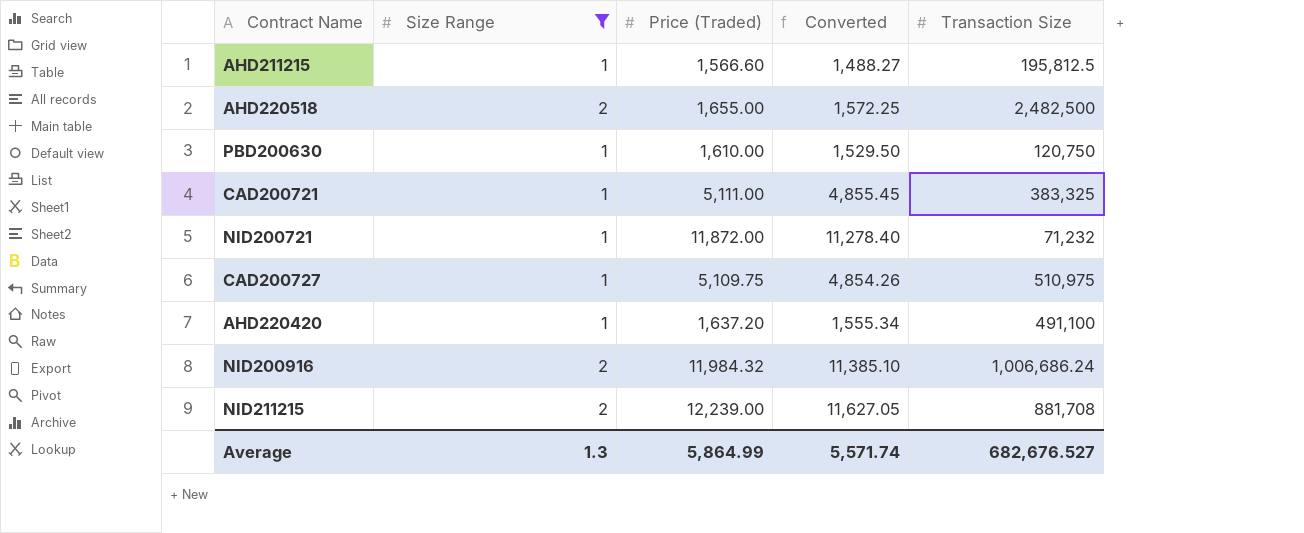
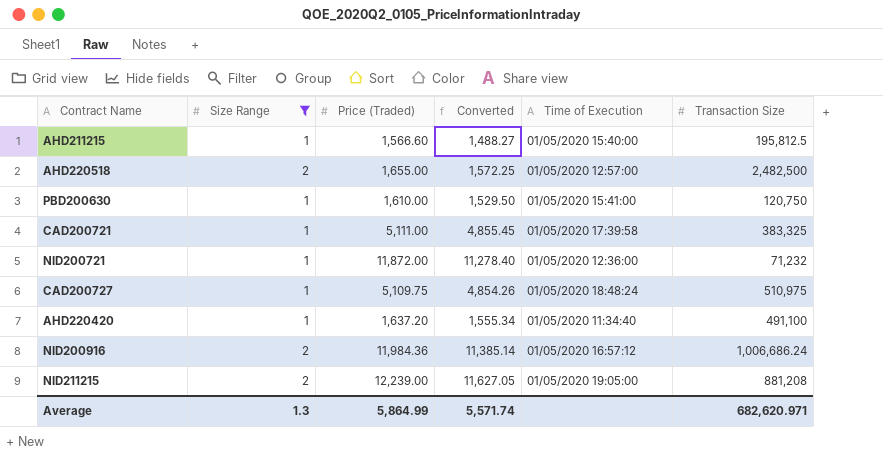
column Time of Execution | position: none -> 5
NID200916 | Price (Traded): 11,984.32 -> 11,984.36
NID200916 | Converted: 11,385.10 -> 11,385.14
NID211215 | Transaction Size: 881,708 -> 881,208
Average | Transaction Size: 682,676.527 -> 682,620.971

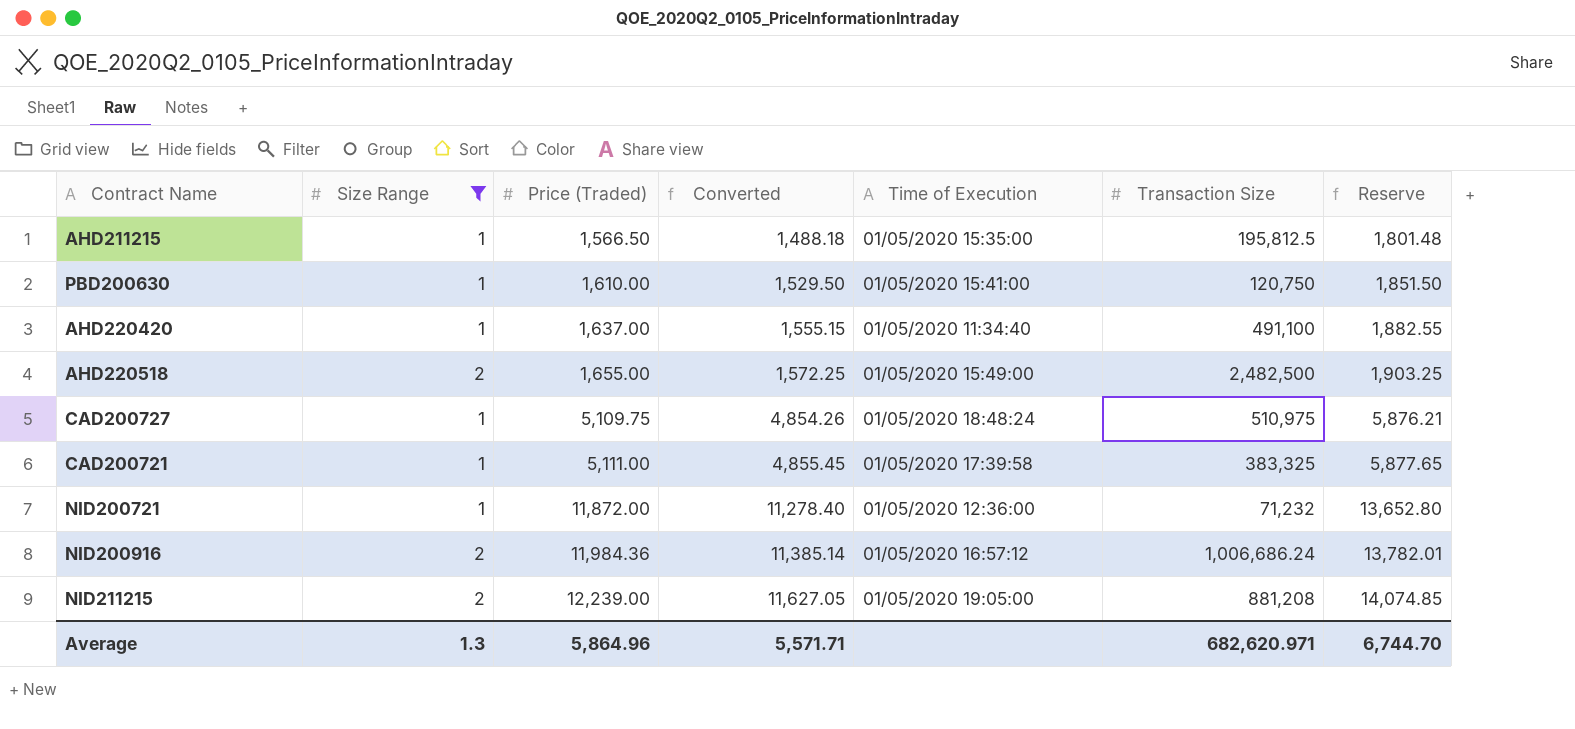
row order: none -> Price (Traded) ascending
column Reserve | formula: none -> [Price (Traded)] * 1.15
AHD211215 | Price (Traded): 1,566.60 -> 1,566.50
AHD211215 | Converted: 1,488.27 -> 1,488.18
AHD211215 | Time of Execution: 01/05/2020 15:40:00 -> 01/05/2020 15:35:00
AHD220420 | Price (Traded): 1,637.20 -> 1,637.00
AHD220420 | Converted: 1,555.34 -> 1,555.15
AHD220518 | Time of Execution: 01/05/2020 12:57:00 -> 01/05/2020 15:49:00
Average | Price (Traded): 5,864.99 -> 5,864.96
Average | Converted: 5,571.74 -> 5,571.71

